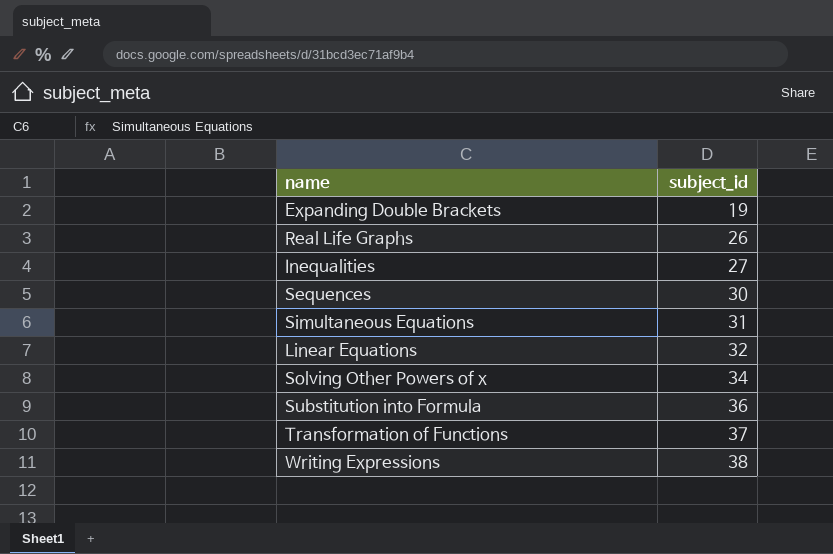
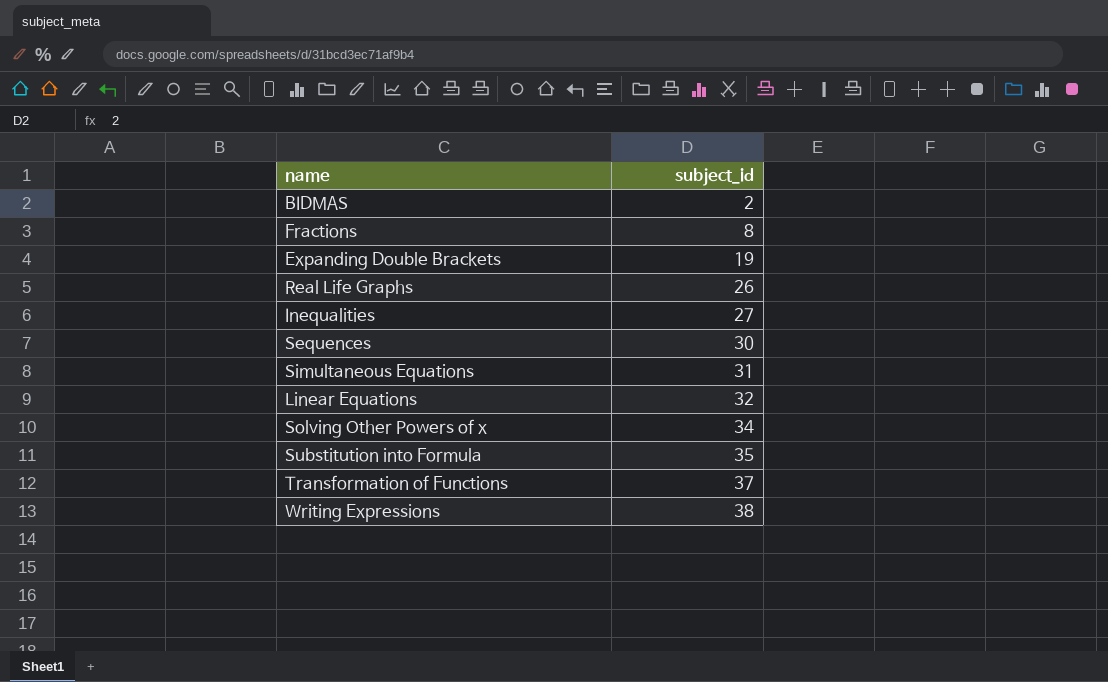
row BIDMAS: none -> 2
row Fractions: none -> 8
Substitution into Formula | subject_id: 36 -> 35

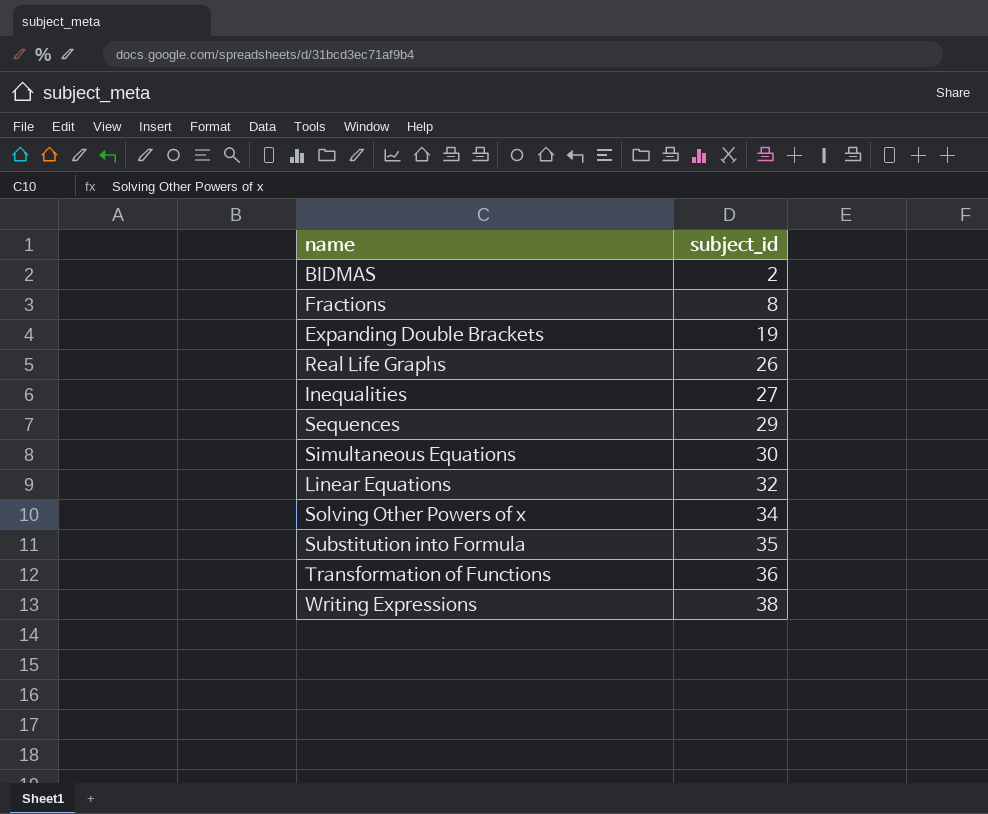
Sequences | subject_id: 30 -> 29
Simultaneous Equations | subject_id: 31 -> 30
Transformation of Functions | subject_id: 37 -> 36

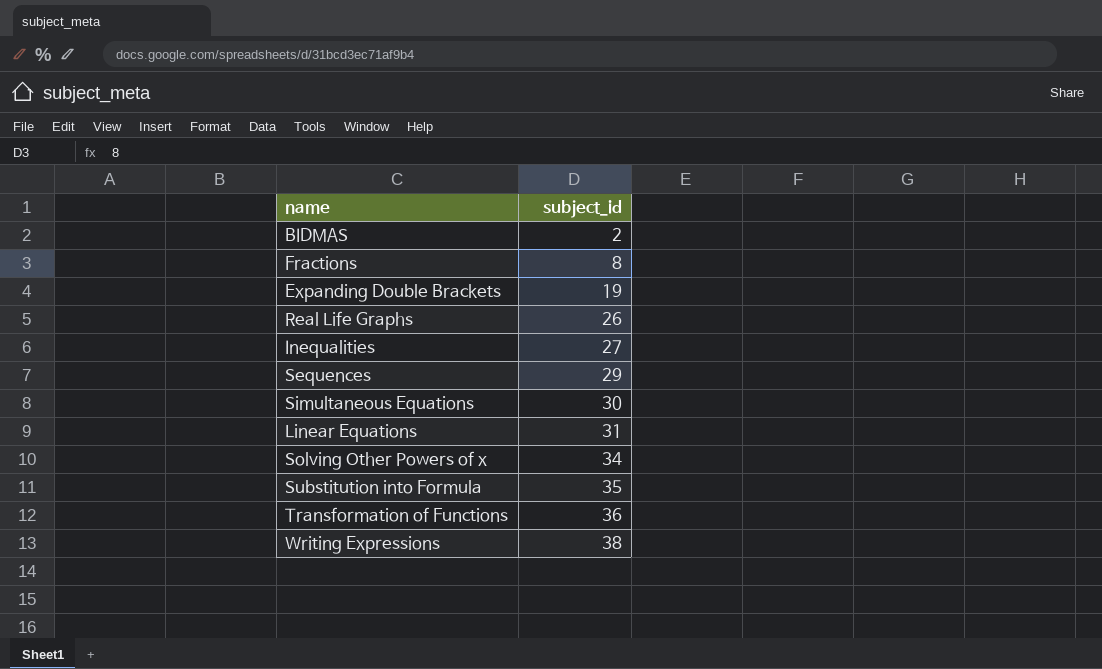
Linear Equations | subject_id: 32 -> 31

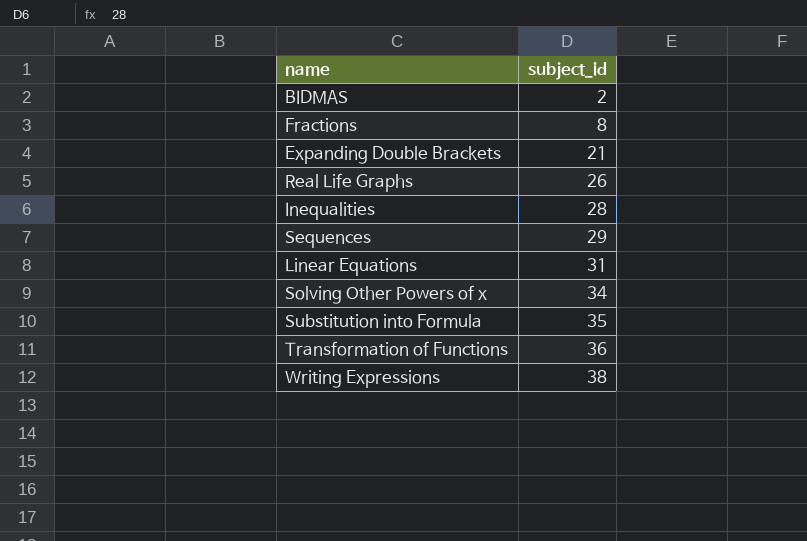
row Simultaneous Equations: 30 -> none
Expanding Double Brackets | subject_id: 19 -> 21
Inequalities | subject_id: 27 -> 28

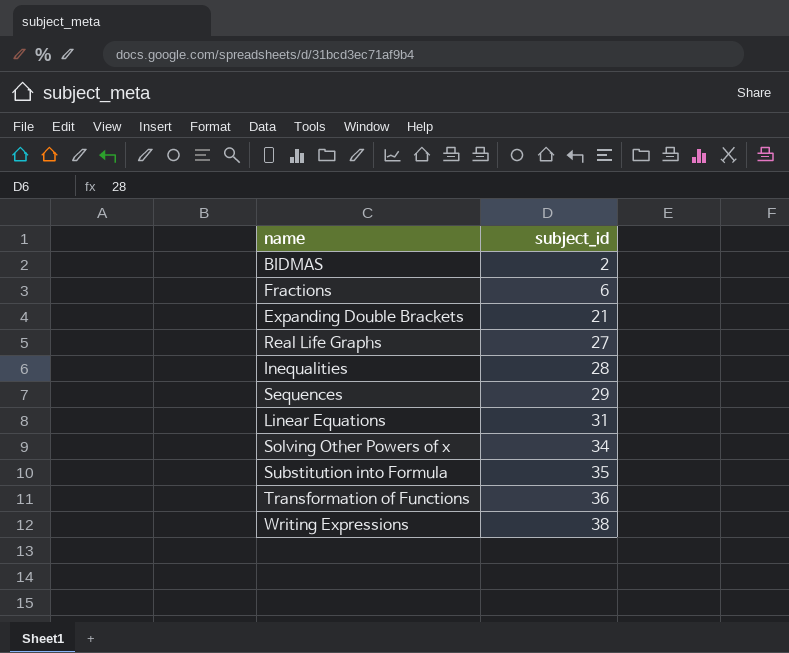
Fractions | subject_id: 8 -> 6
Real Life Graphs | subject_id: 26 -> 27

